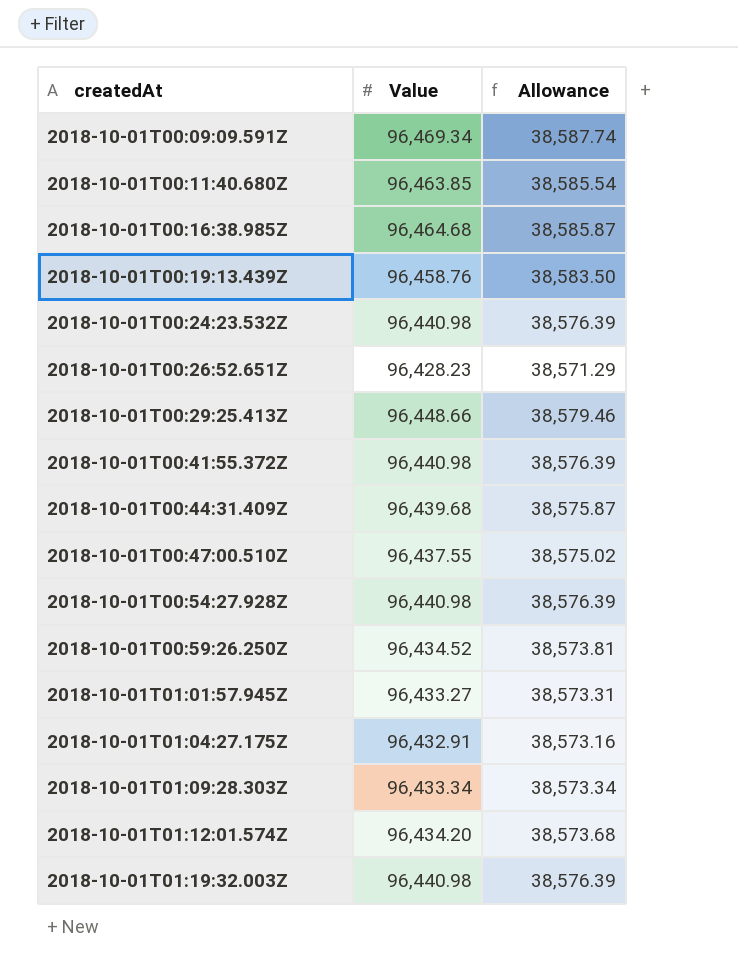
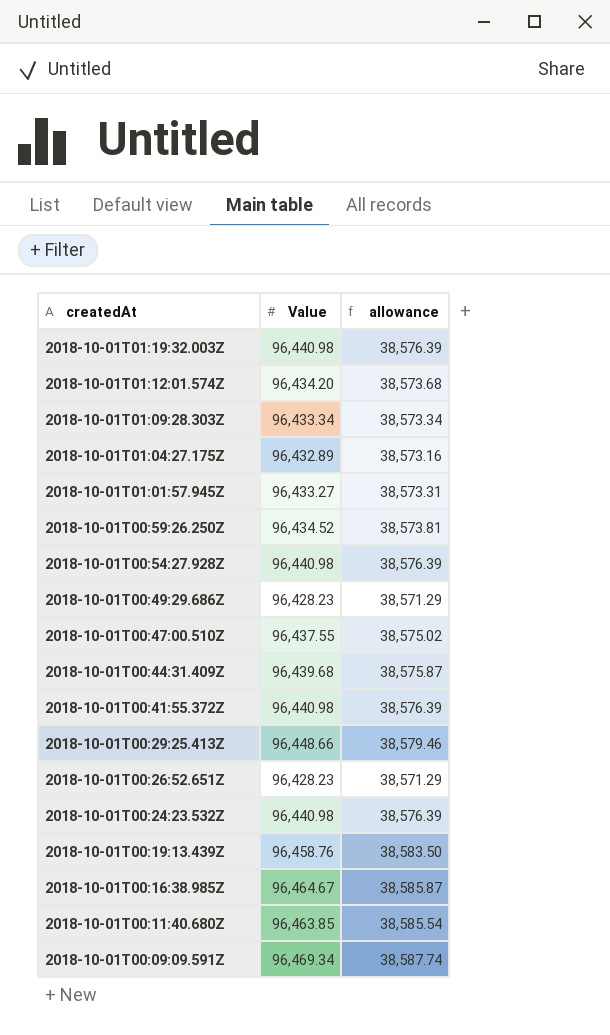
row order: createdAt ascending -> createdAt descending
column name: Allowance -> allowance
2018-10-01T01:04:27.175Z | Value: 96,432.91 -> 96,432.89
row 2018-10-01T00:49:29.686Z: none -> 96,428.23 | 38,571.29
2018-10-01T00:16:38.985Z | Value: 96,464.68 -> 96,464.67

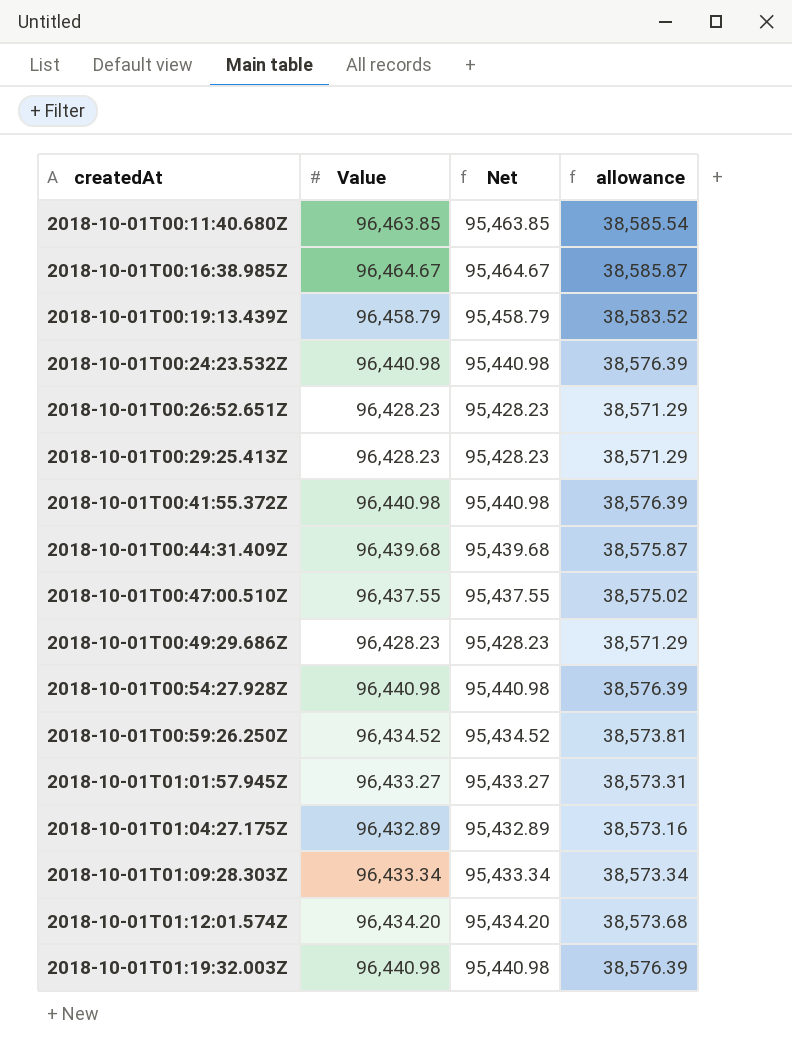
row order: createdAt descending -> createdAt ascending
column Net | formula: none -> [Value] - 1000
row 2018-10-01T00:09:09.591Z: 96,469.34 | 38,587.74 -> none
2018-10-01T00:19:13.439Z | Value: 96,458.76 -> 96,458.79
2018-10-01T00:19:13.439Z | allowance: 38,583.50 -> 38,583.52
2018-10-01T00:29:25.413Z | Value: 96,448.66 -> 96,428.23
2018-10-01T00:29:25.413Z | allowance: 38,579.46 -> 38,571.29

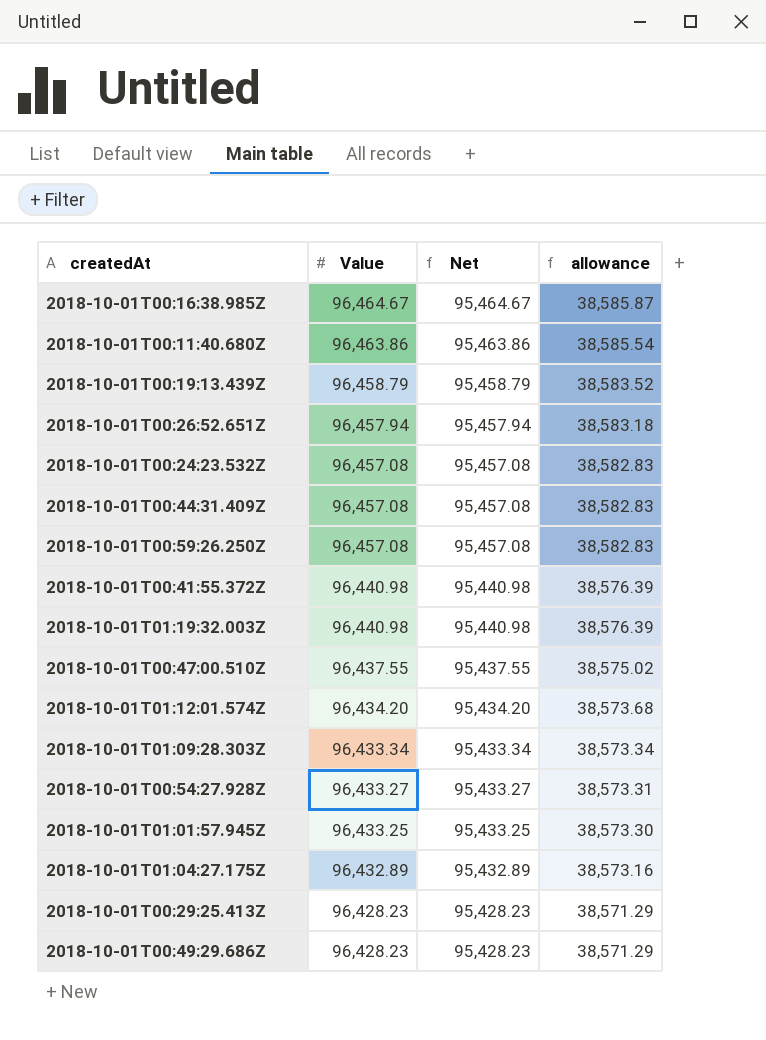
row order: createdAt ascending -> Value descending
2018-10-01T00:11:40.680Z | Value: 96,463.85 -> 96,463.86
2018-10-01T00:11:40.680Z | Net: 95,463.85 -> 95,463.86
2018-10-01T00:26:52.651Z | Value: 96,428.23 -> 96,457.94
2018-10-01T00:26:52.651Z | Net: 95,428.23 -> 95,457.94
2018-10-01T00:26:52.651Z | allowance: 38,571.29 -> 38,583.18
2018-10-01T00:24:23.532Z | Value: 96,440.98 -> 96,457.08
2018-10-01T00:24:23.532Z | Net: 95,440.98 -> 95,457.08
2018-10-01T00:24:23.532Z | allowance: 38,576.39 -> 38,582.83
2018-10-01T00:44:31.409Z | Value: 96,439.68 -> 96,457.08
2018-10-01T00:44:31.409Z | Net: 95,439.68 -> 95,457.08
2018-10-01T00:44:31.409Z | allowance: 38,575.87 -> 38,582.83
2018-10-01T00:59:26.250Z | Value: 96,434.52 -> 96,457.08
2018-10-01T00:59:26.250Z | Net: 95,434.52 -> 95,457.08
2018-10-01T00:59:26.250Z | allowance: 38,573.81 -> 38,582.83
2018-10-01T00:54:27.928Z | Value: 96,440.98 -> 96,433.27
2018-10-01T00:54:27.928Z | Net: 95,440.98 -> 95,433.27
2018-10-01T00:54:27.928Z | allowance: 38,576.39 -> 38,573.31
2018-10-01T01:01:57.945Z | Value: 96,433.27 -> 96,433.25
2018-10-01T01:01:57.945Z | Net: 95,433.27 -> 95,433.25
2018-10-01T01:01:57.945Z | allowance: 38,573.31 -> 38,573.30

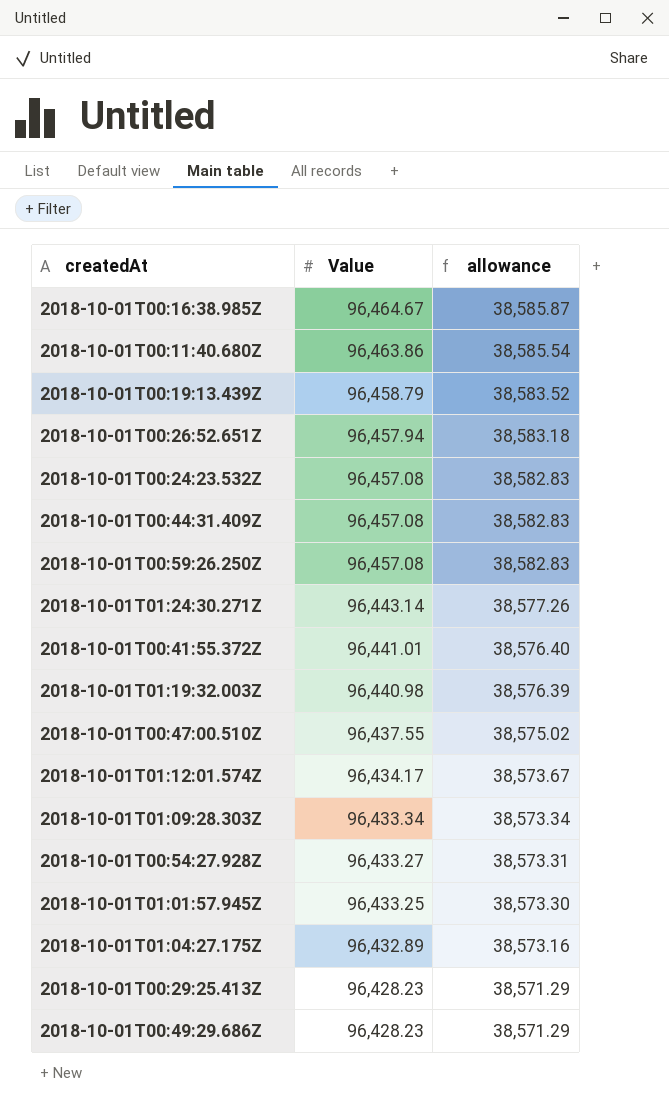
column Net | formula: [Value] - 1000 -> none
row 2018-10-01T01:24:30.271Z: none -> 96,443.14 | 38,577.26
2018-10-01T00:41:55.372Z | Value: 96,440.98 -> 96,441.01
2018-10-01T00:41:55.372Z | allowance: 38,576.39 -> 38,576.40
2018-10-01T01:12:01.574Z | Value: 96,434.20 -> 96,434.17
2018-10-01T01:12:01.574Z | allowance: 38,573.68 -> 38,573.67

